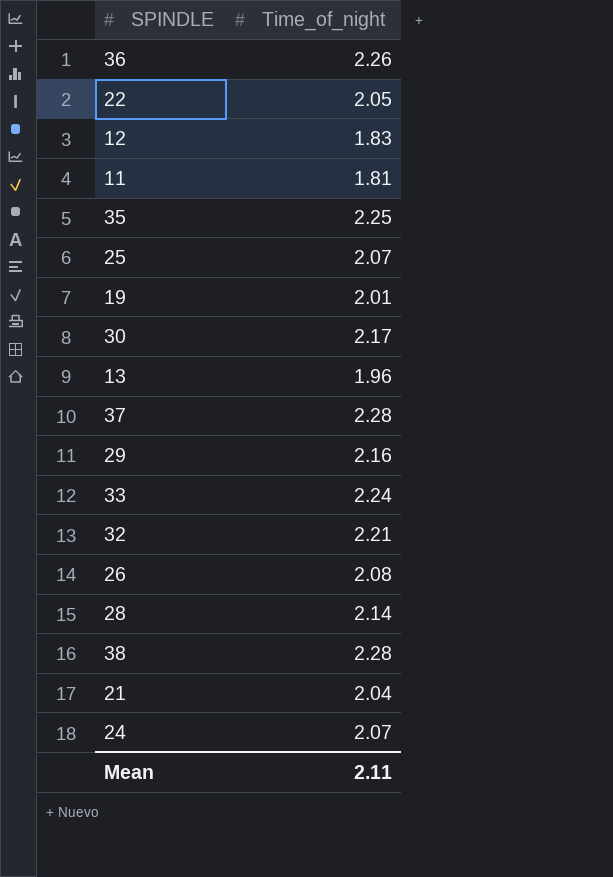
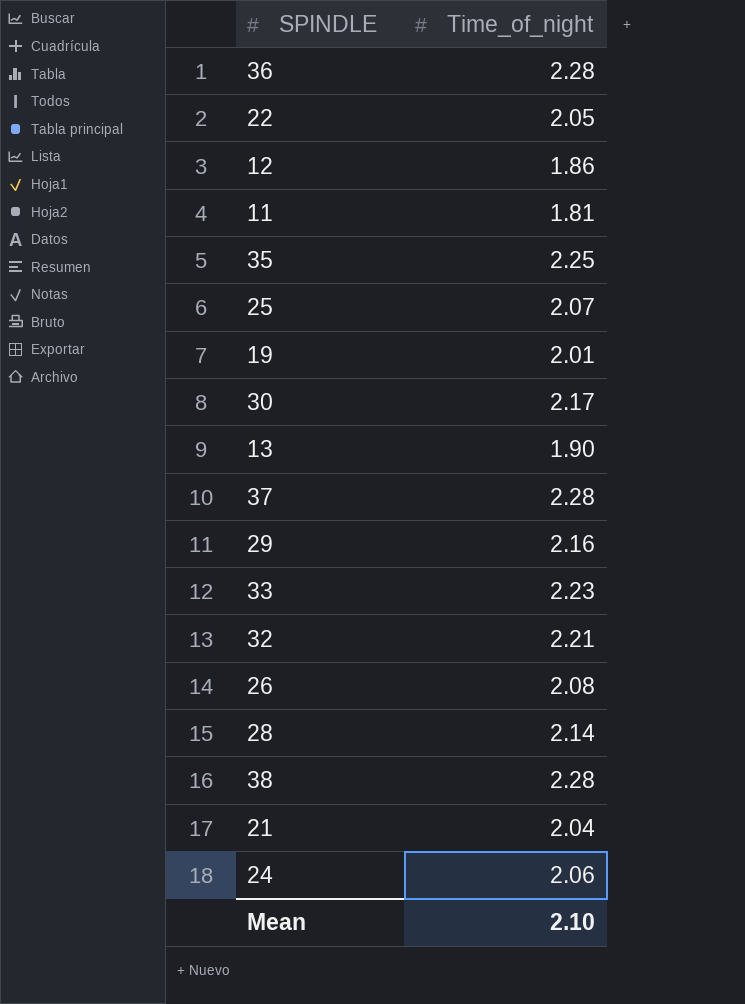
36 | Time_of_night: 2.26 -> 2.28
12 | Time_of_night: 1.83 -> 1.86
13 | Time_of_night: 1.96 -> 1.90
33 | Time_of_night: 2.24 -> 2.23
24 | Time_of_night: 2.07 -> 2.06
Mean | Time_of_night: 2.11 -> 2.10

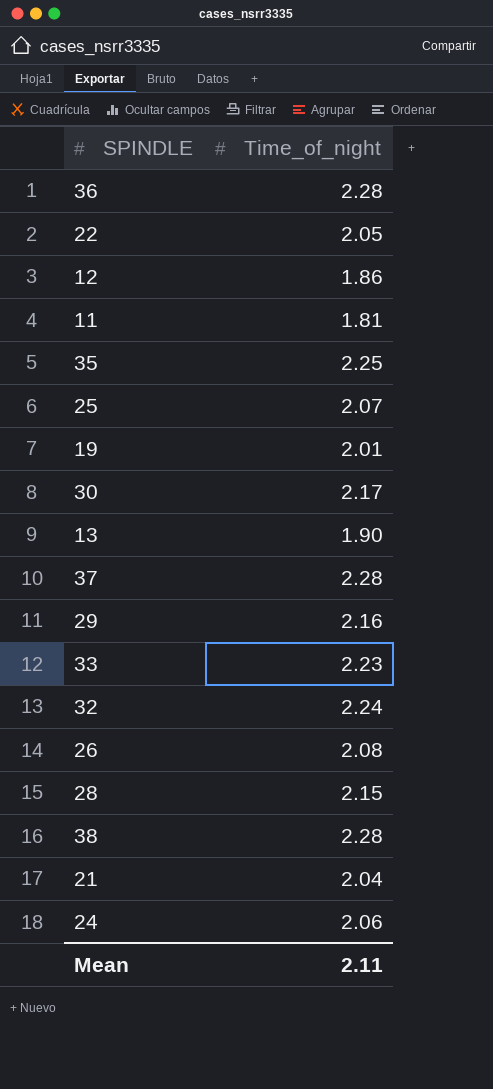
32 | Time_of_night: 2.21 -> 2.24
28 | Time_of_night: 2.14 -> 2.15
Mean | Time_of_night: 2.10 -> 2.11

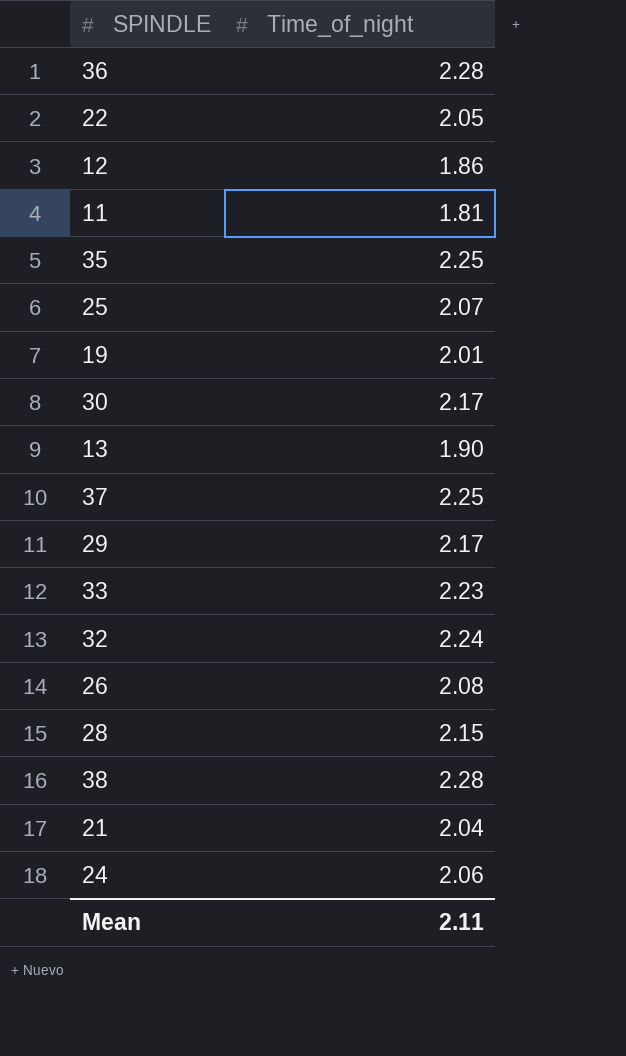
37 | Time_of_night: 2.28 -> 2.25
29 | Time_of_night: 2.16 -> 2.17

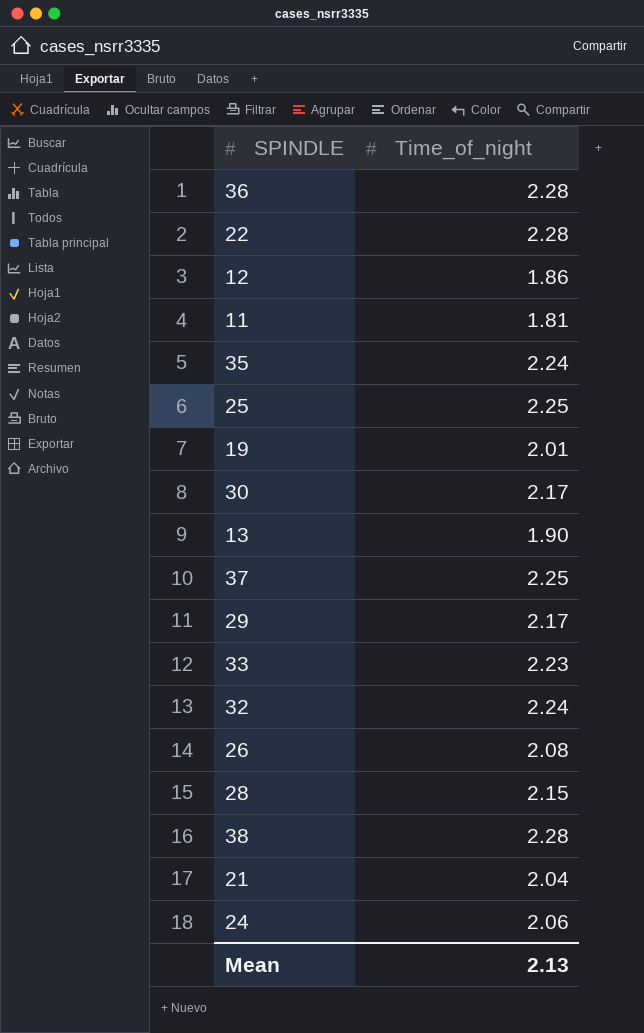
22 | Time_of_night: 2.05 -> 2.28
35 | Time_of_night: 2.25 -> 2.24
25 | Time_of_night: 2.07 -> 2.25
Mean | Time_of_night: 2.11 -> 2.13

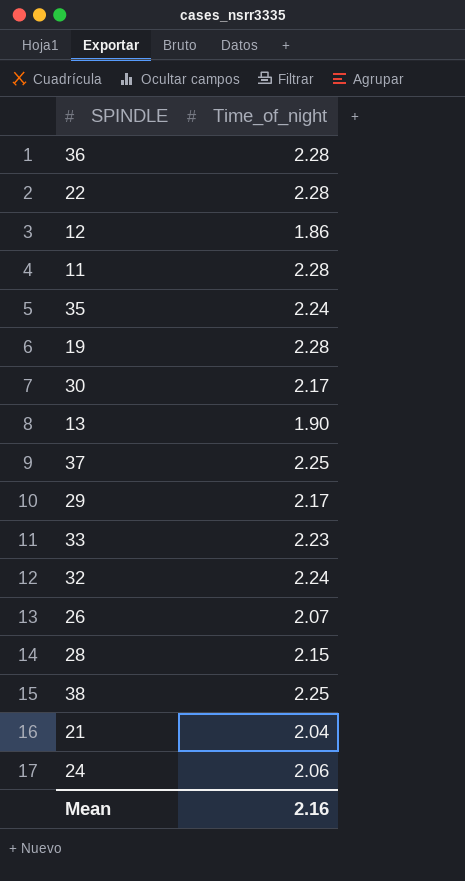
row 25: 2.25 -> none
11 | Time_of_night: 1.81 -> 2.28
19 | Time_of_night: 2.01 -> 2.28
26 | Time_of_night: 2.08 -> 2.07
38 | Time_of_night: 2.28 -> 2.25
Mean | Time_of_night: 2.13 -> 2.16

